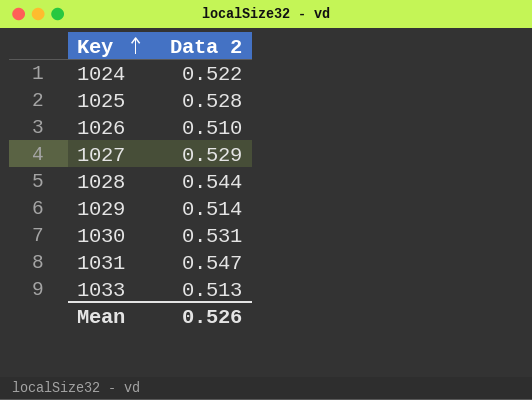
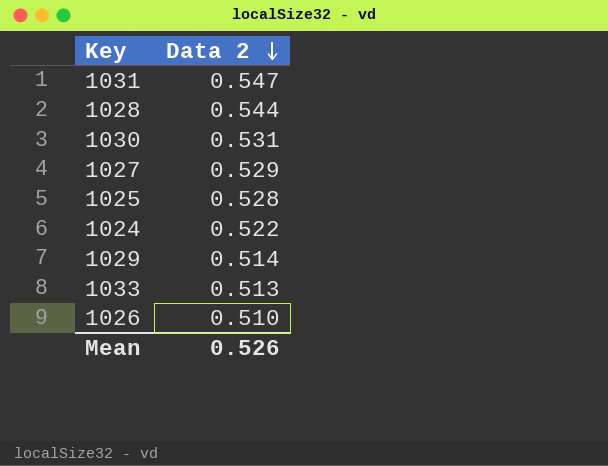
row order: Key ascending -> Data 2 descending

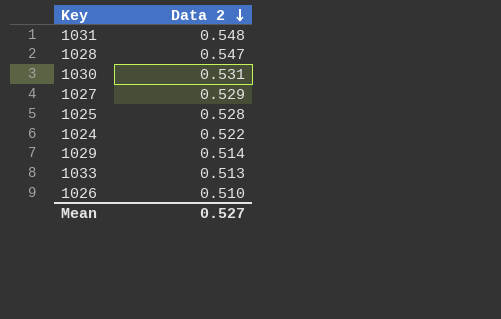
1031 | Data 2: 0.547 -> 0.548
1028 | Data 2: 0.544 -> 0.547
Mean | Data 2: 0.526 -> 0.527

